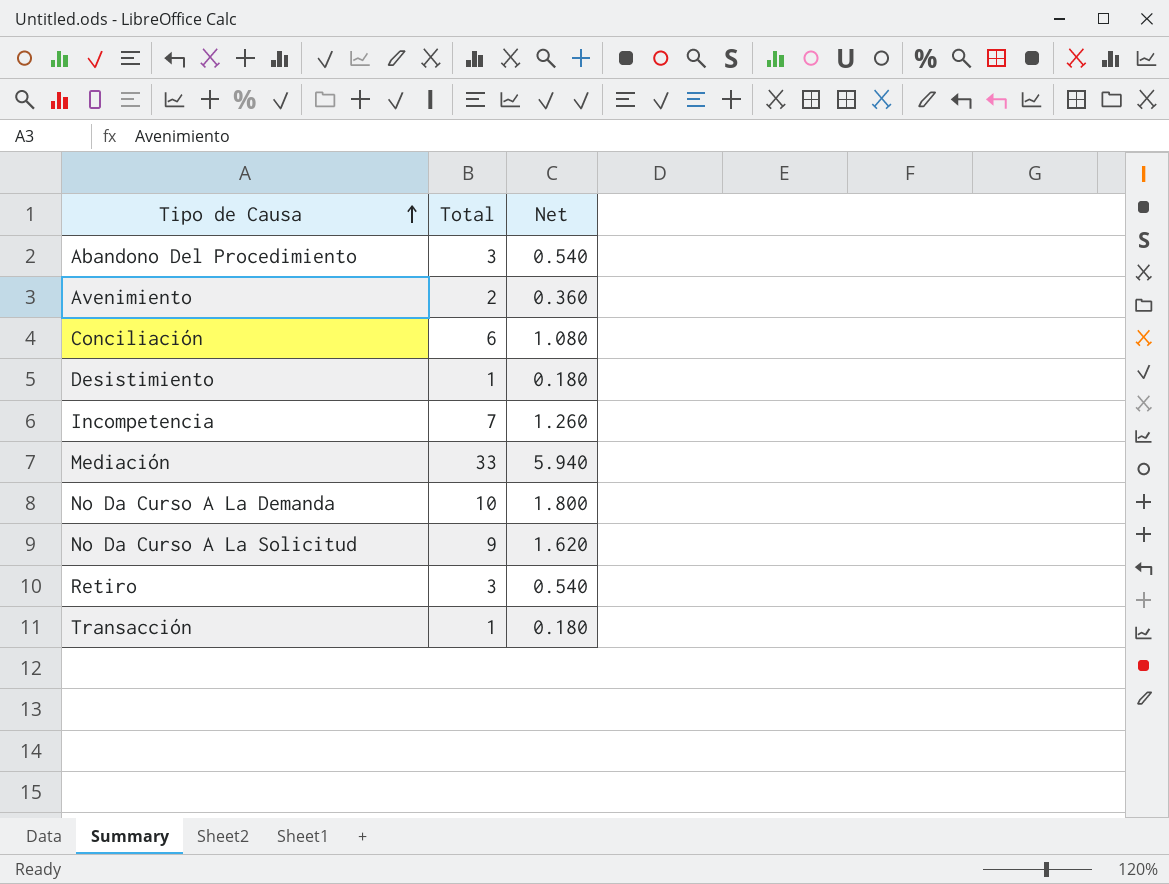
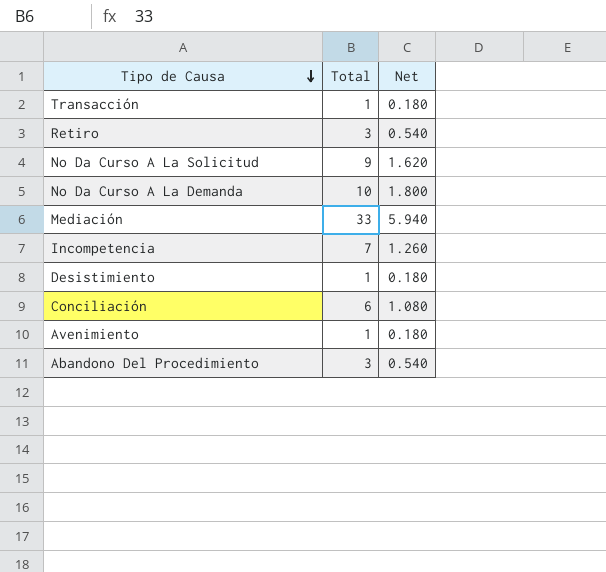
row order: Tipo de Causa ascending -> Tipo de Causa descending
Avenimiento | Total: 2 -> 1
Avenimiento | Net: 0.360 -> 0.180

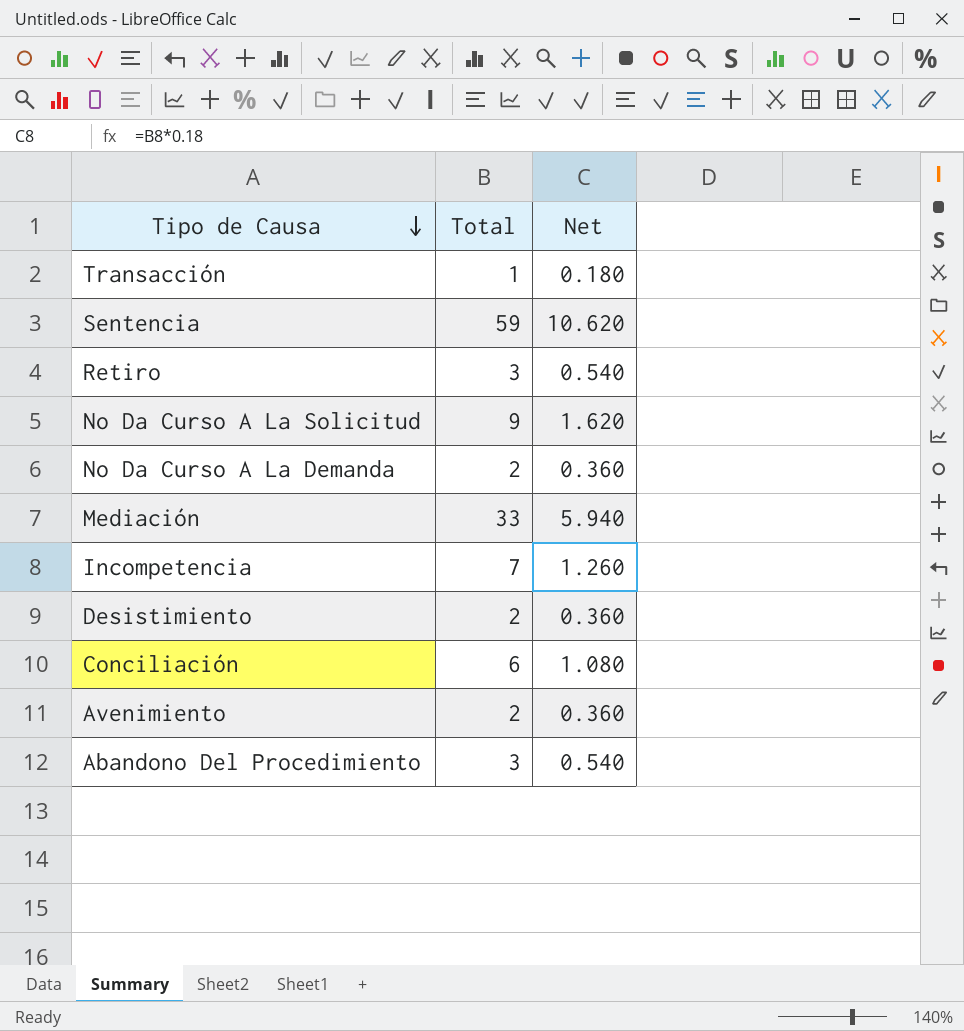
row Sentencia: none -> 59 | 10.620
No Da Curso A La Demanda | Total: 10 -> 2
No Da Curso A La Demanda | Net: 1.800 -> 0.360
Desistimiento | Total: 1 -> 2
Desistimiento | Net: 0.180 -> 0.360
Avenimiento | Total: 1 -> 2
Avenimiento | Net: 0.180 -> 0.360

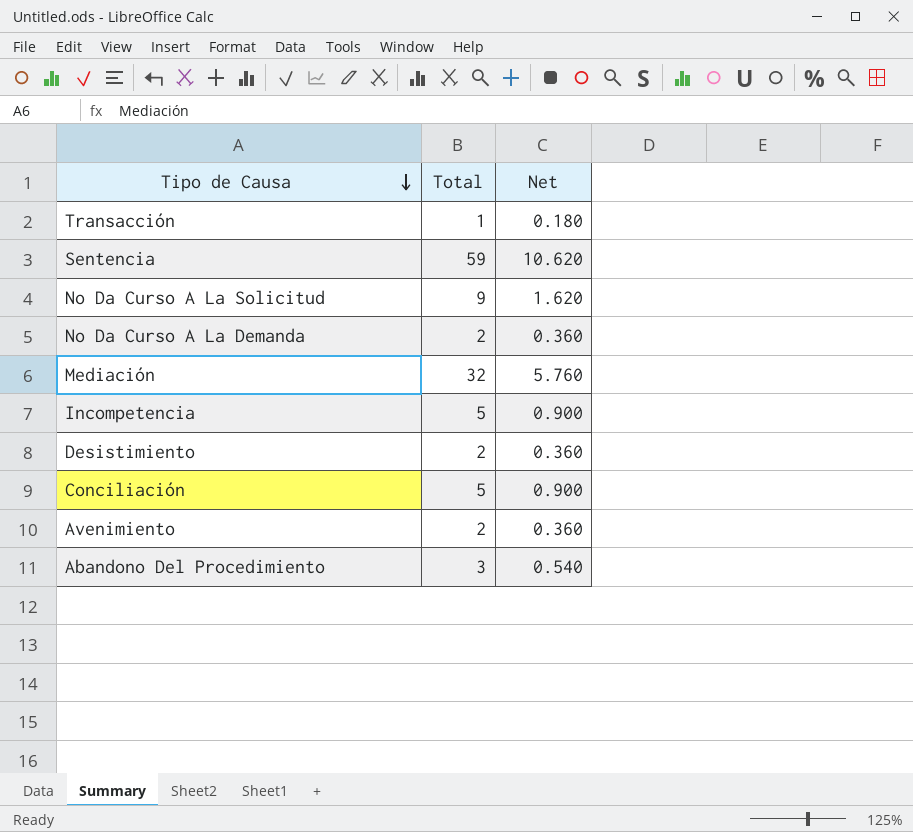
row Retiro: 3 | 0.540 -> none
Mediación | Total: 33 -> 32
Mediación | Net: 5.940 -> 5.760
Incompetencia | Total: 7 -> 5
Incompetencia | Net: 1.260 -> 0.900
Conciliación | Total: 6 -> 5
Conciliación | Net: 1.080 -> 0.900

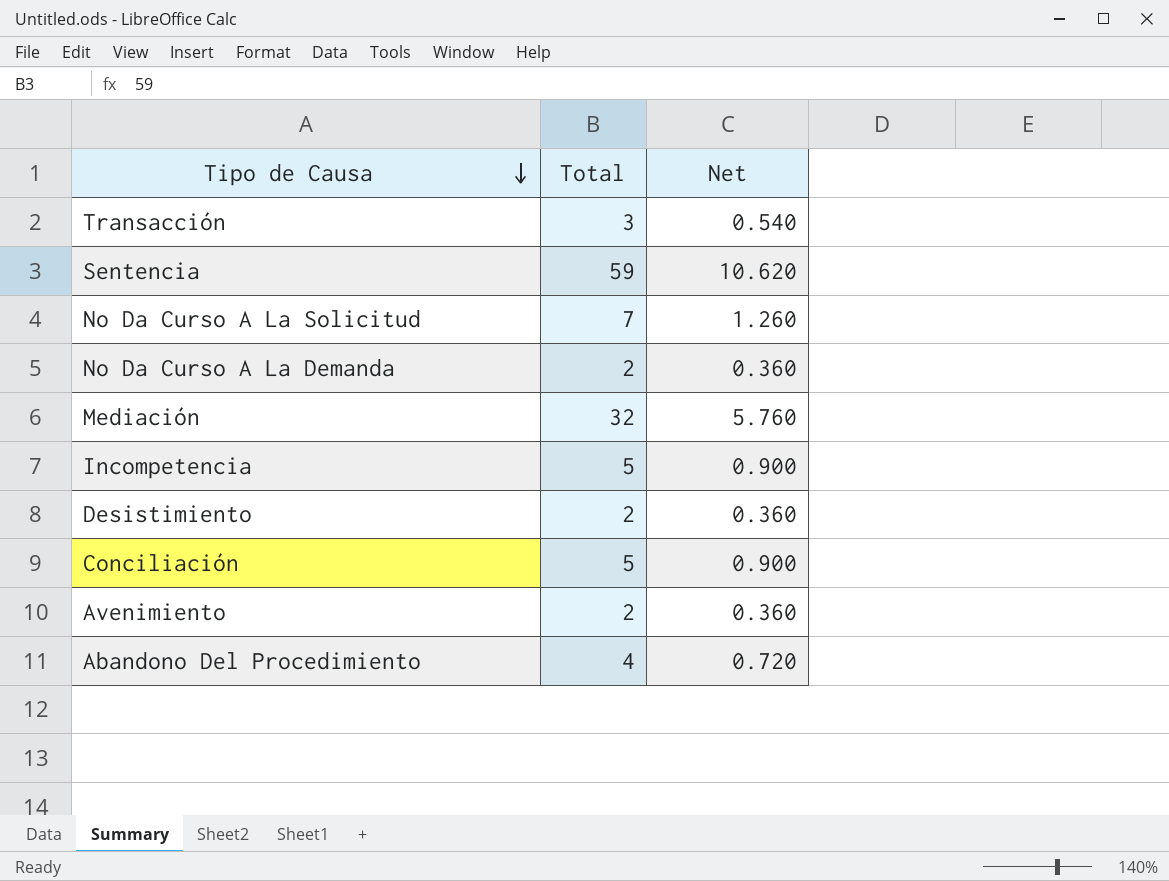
Transacción | Total: 1 -> 3
Transacción | Net: 0.180 -> 0.540
No Da Curso A La Solicitud | Total: 9 -> 7
No Da Curso A La Solicitud | Net: 1.620 -> 1.260
Abandono Del Procedimiento | Total: 3 -> 4
Abandono Del Procedimiento | Net: 0.540 -> 0.720

